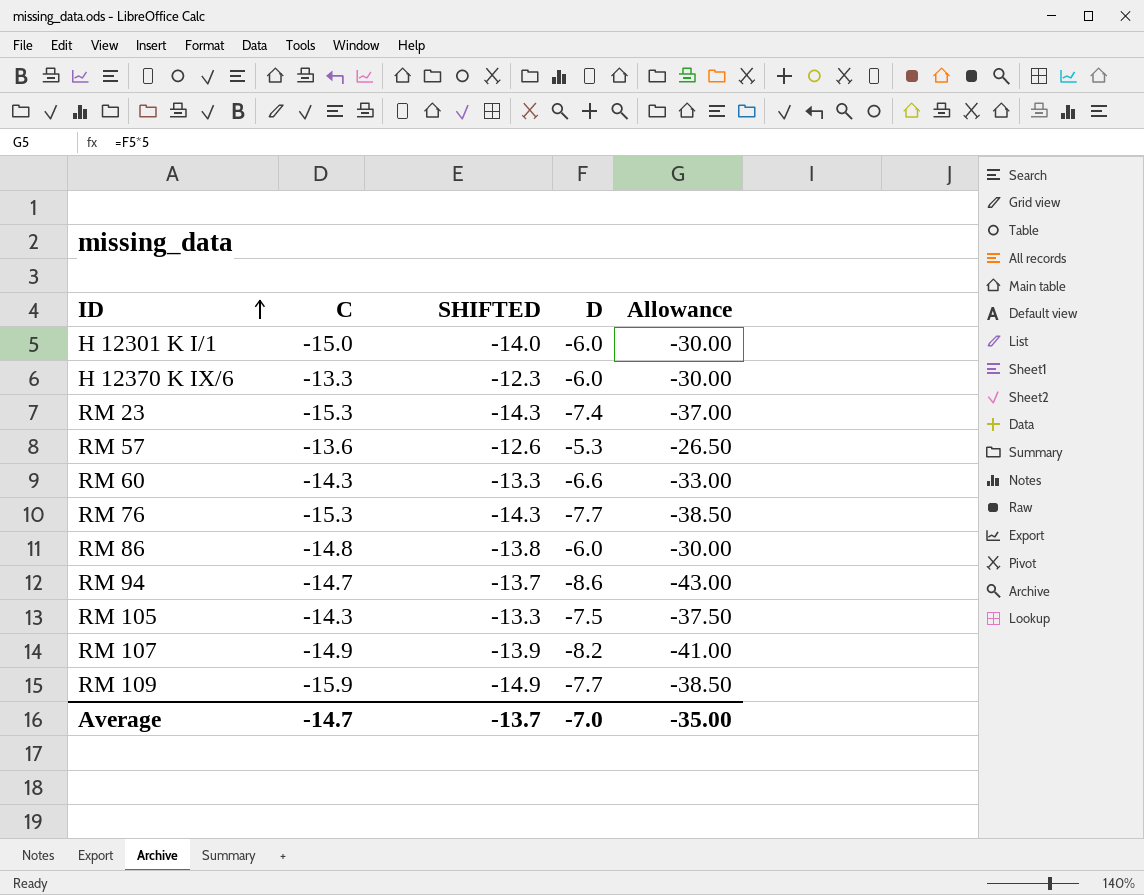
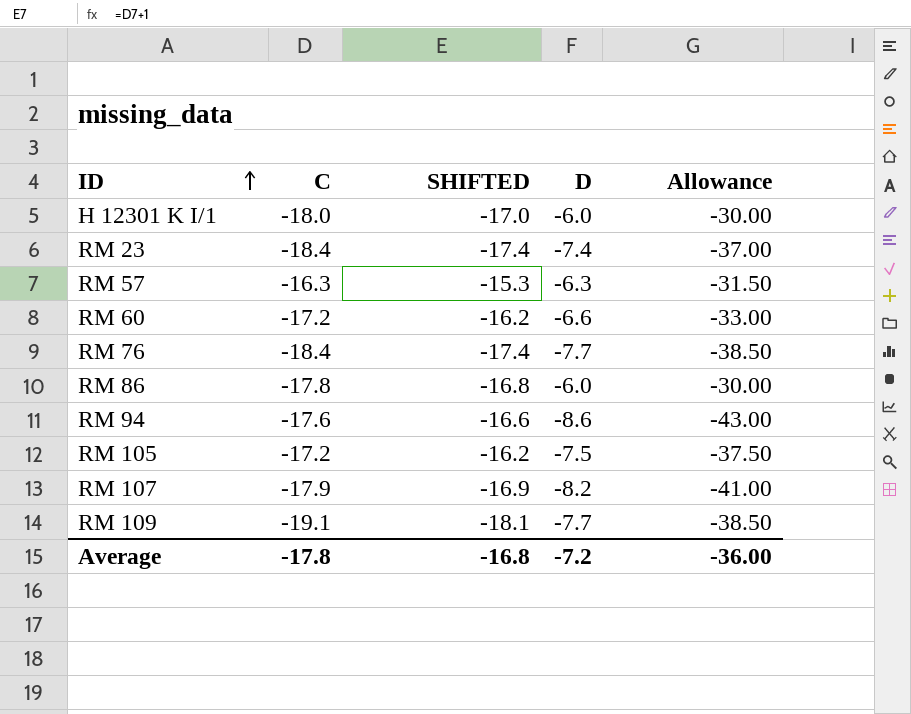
row H 12370 K IX/6: -13.3 | -12.3 | -6.0 | -30.00 -> none
H 12301 K I/1 | C: -15.0 -> -18.0
H 12301 K I/1 | SHIFTED: -14.0 -> -17.0
RM 23 | C: -15.3 -> -18.4
RM 23 | SHIFTED: -14.3 -> -17.4
RM 57 | C: -13.6 -> -16.3
RM 57 | SHIFTED: -12.6 -> -15.3
RM 57 | D: -5.3 -> -6.3
RM 57 | Allowance: -26.50 -> -31.50
RM 60 | C: -14.3 -> -17.2
RM 60 | SHIFTED: -13.3 -> -16.2
RM 76 | C: -15.3 -> -18.4
RM 76 | SHIFTED: -14.3 -> -17.4
RM 86 | C: -14.8 -> -17.8
RM 86 | SHIFTED: -13.8 -> -16.8
RM 94 | C: -14.7 -> -17.6
RM 94 | SHIFTED: -13.7 -> -16.6
RM 105 | C: -14.3 -> -17.2
RM 105 | SHIFTED: -13.3 -> -16.2
RM 107 | C: -14.9 -> -17.9
RM 107 | SHIFTED: -13.9 -> -16.9
RM 109 | C: -15.9 -> -19.1
RM 109 | SHIFTED: -14.9 -> -18.1
Average | C: -14.7 -> -17.8
Average | SHIFTED: -13.7 -> -16.8
Average | D: -7.0 -> -7.2
Average | Allowance: -35.00 -> -36.00

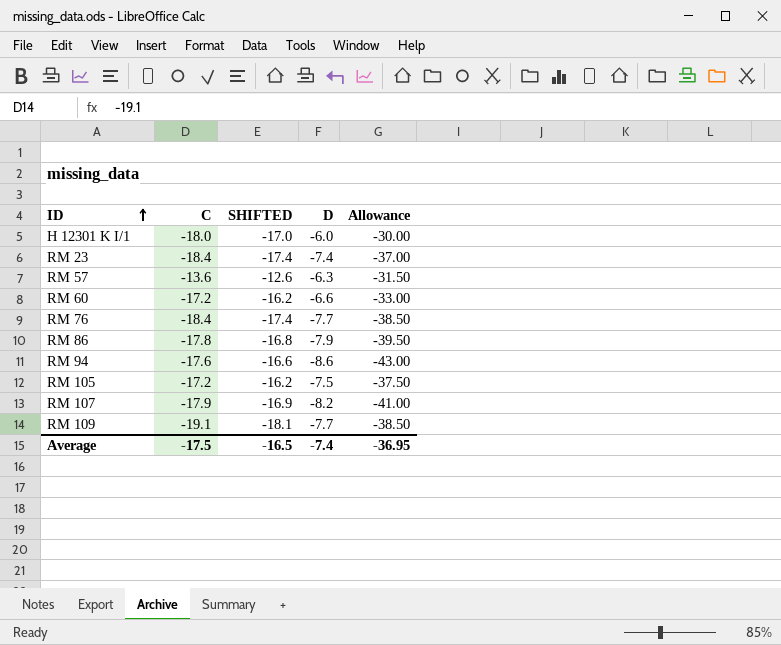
RM 57 | C: -16.3 -> -13.6
RM 57 | SHIFTED: -15.3 -> -12.6
RM 86 | D: -6.0 -> -7.9
RM 86 | Allowance: -30.00 -> -39.50
Average | C: -17.8 -> -17.5
Average | SHIFTED: -16.8 -> -16.5
Average | D: -7.2 -> -7.4
Average | Allowance: -36.00 -> -36.95

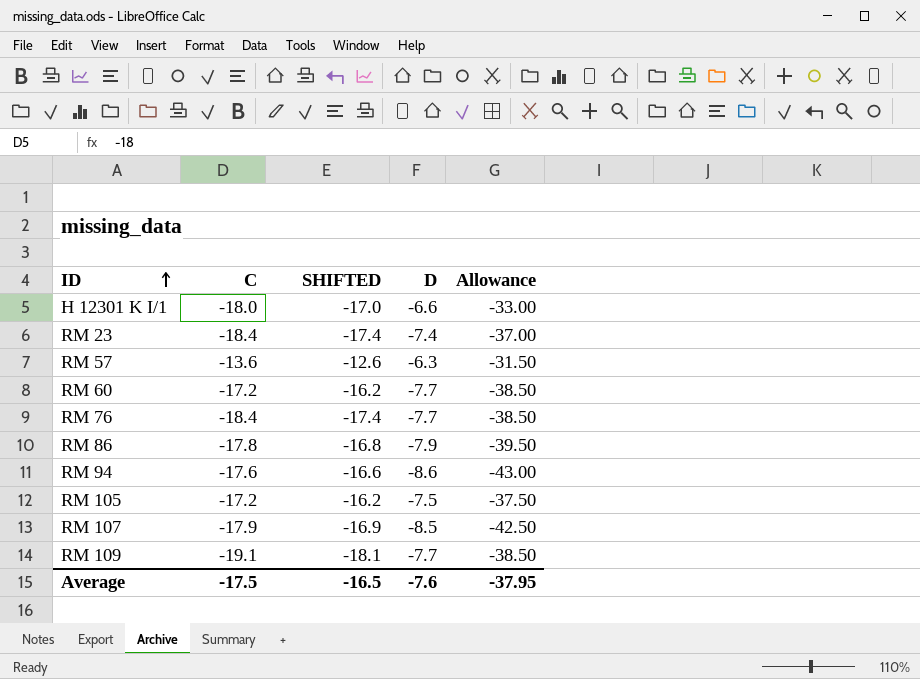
H 12301 K I/1 | D: -6.0 -> -6.6
H 12301 K I/1 | Allowance: -30.00 -> -33.00
RM 60 | D: -6.6 -> -7.7
RM 60 | Allowance: -33.00 -> -38.50
RM 107 | D: -8.2 -> -8.5
RM 107 | Allowance: -41.00 -> -42.50
Average | D: -7.4 -> -7.6
Average | Allowance: -36.95 -> -37.95

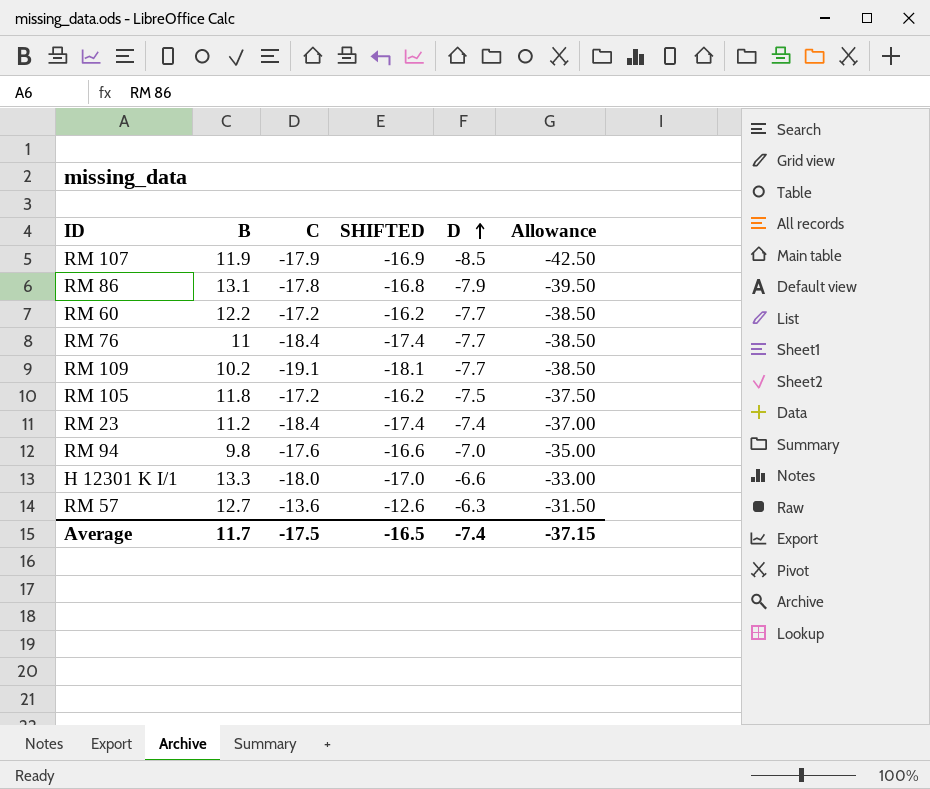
row order: ID ascending -> D ascending
column B | position: none -> 2
RM 94 | D: -8.6 -> -7.0
RM 94 | Allowance: -43.00 -> -35.00
Average | D: -7.6 -> -7.4
Average | Allowance: -37.95 -> -37.15

